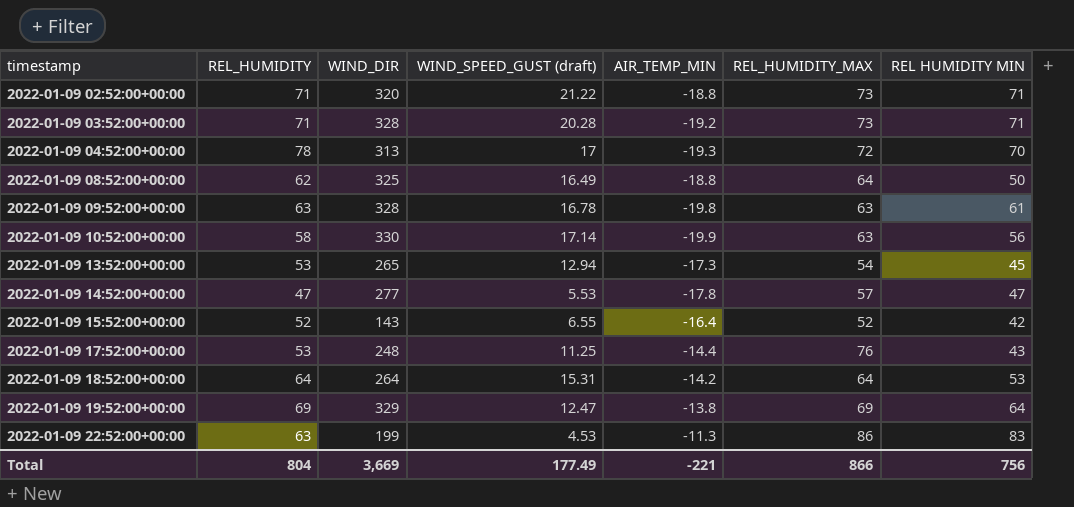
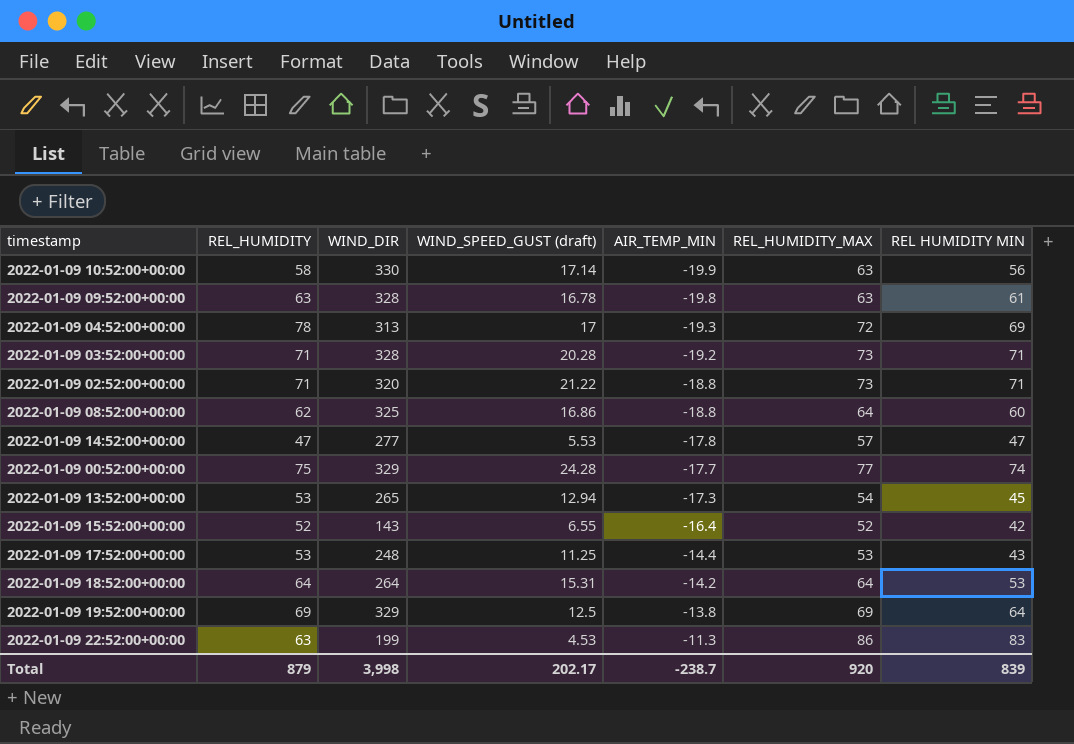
row order: timestamp ascending -> AIR_TEMP_MIN ascending
2022-01-09 04:52:00+00:00 | REL HUMIDITY MIN: 70 -> 69
2022-01-09 08:52:00+00:00 | WIND_SPEED_GUST (draft): 16.49 -> 16.86
2022-01-09 08:52:00+00:00 | REL HUMIDITY MIN: 50 -> 60
row 2022-01-09 00:52:00+00:00: none -> 75 | 329 | 24.28 | -17.7 | 77 | 74
2022-01-09 17:52:00+00:00 | REL_HUMIDITY_MAX: 76 -> 53
2022-01-09 19:52:00+00:00 | WIND_SPEED_GUST (draft): 12.47 -> 12.5
Total | REL_HUMIDITY: 804 -> 879
Total | WIND_DIR: 3,669 -> 3,998
Total | WIND_SPEED_GUST (draft): 177.49 -> 202.17
Total | AIR_TEMP_MIN: -221 -> -238.7
Total | REL_HUMIDITY_MAX: 866 -> 920
Total | REL HUMIDITY MIN: 756 -> 839

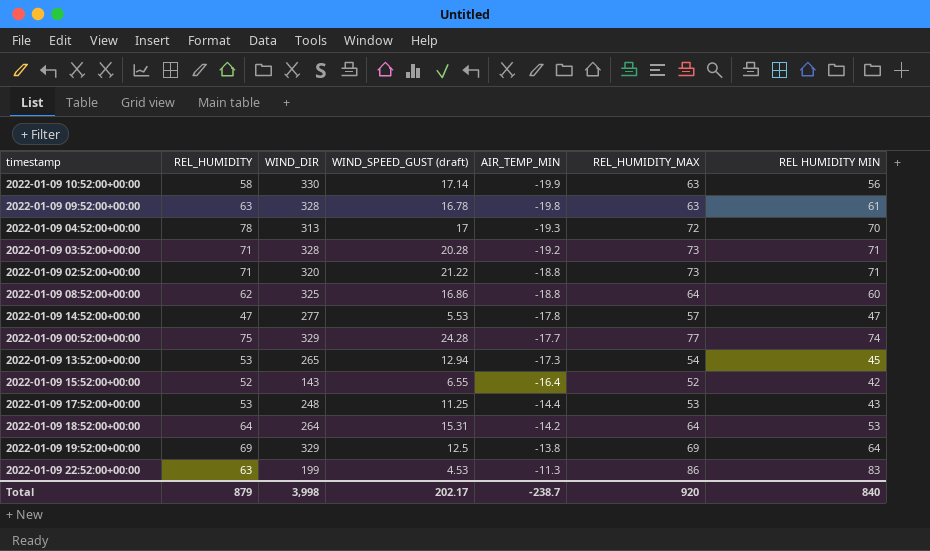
2022-01-09 04:52:00+00:00 | REL HUMIDITY MIN: 69 -> 70
Total | REL HUMIDITY MIN: 839 -> 840

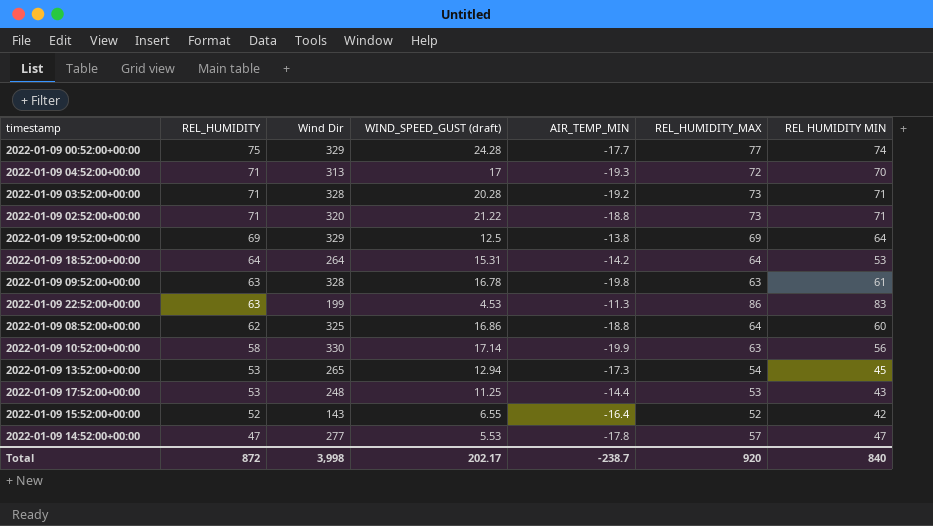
row order: AIR_TEMP_MIN ascending -> REL_HUMIDITY descending
column name: WIND_DIR -> Wind Dir
2022-01-09 04:52:00+00:00 | REL_HUMIDITY: 78 -> 71
Total | REL_HUMIDITY: 879 -> 872

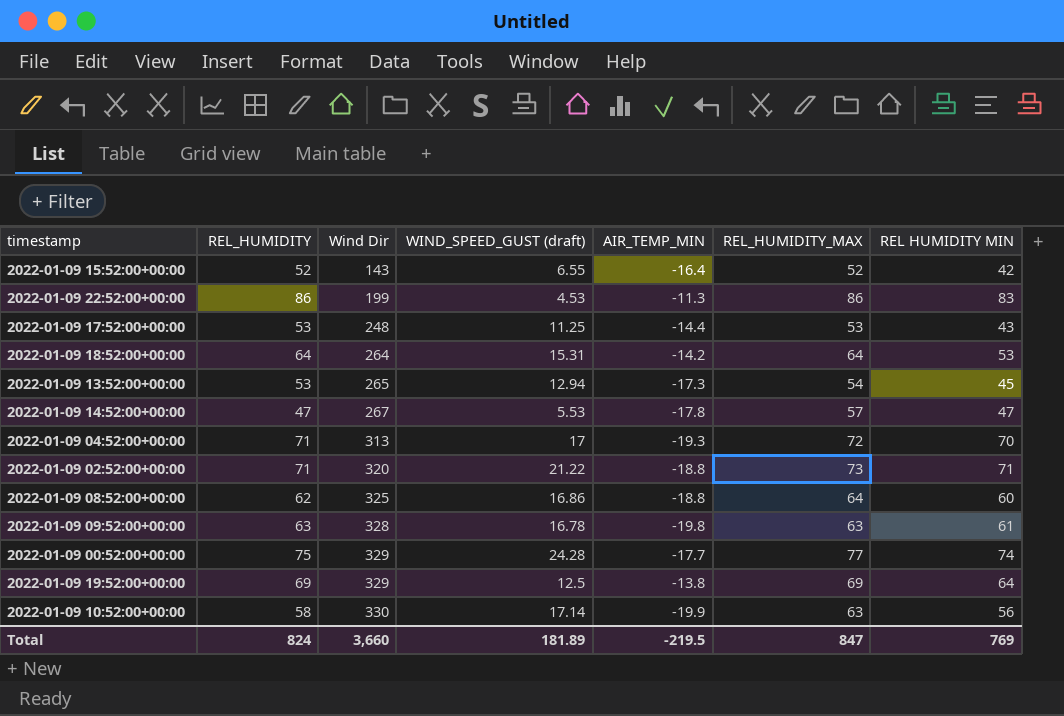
row order: REL_HUMIDITY descending -> Wind Dir ascending
row 2022-01-09 03:52:00+00:00: 71 | 328 | 20.28 | -19.2 | 73 | 71 -> none
2022-01-09 22:52:00+00:00 | REL_HUMIDITY: 63 -> 86
2022-01-09 14:52:00+00:00 | Wind Dir: 277 -> 267
Total | REL_HUMIDITY: 872 -> 824
Total | Wind Dir: 3,998 -> 3,660
Total | WIND_SPEED_GUST (draft): 202.17 -> 181.89
Total | AIR_TEMP_MIN: -238.7 -> -219.5
Total | REL_HUMIDITY_MAX: 920 -> 847
Total | REL HUMIDITY MIN: 840 -> 769

